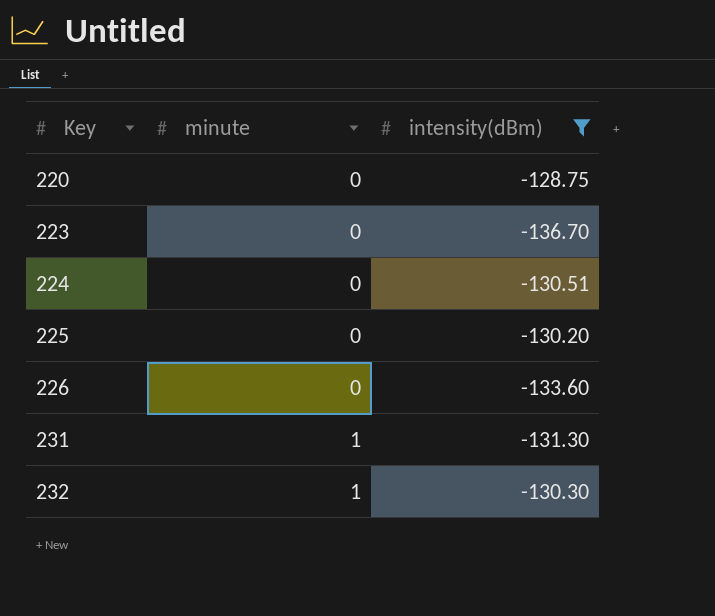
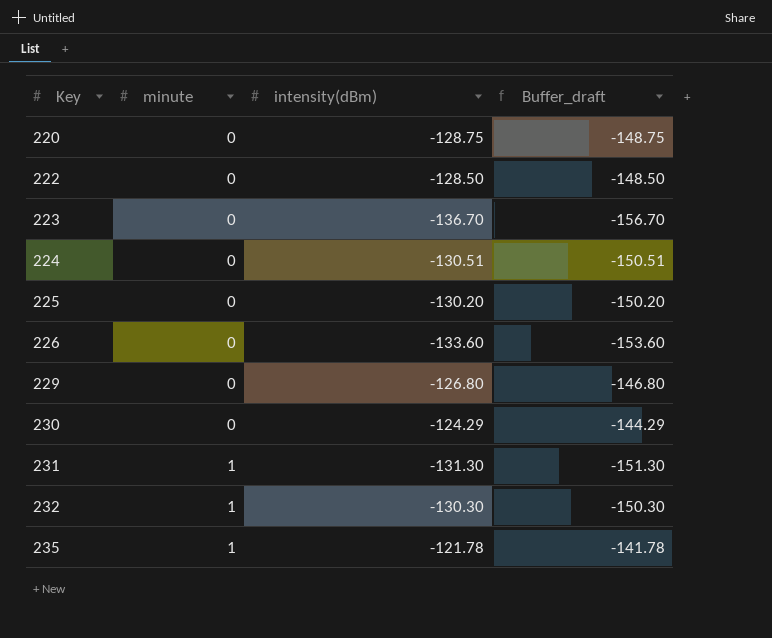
filter: intensity(dBm) <= -128.75 -> none
column Buffer_draft | formula: none -> [intensity(dBm)] - 20

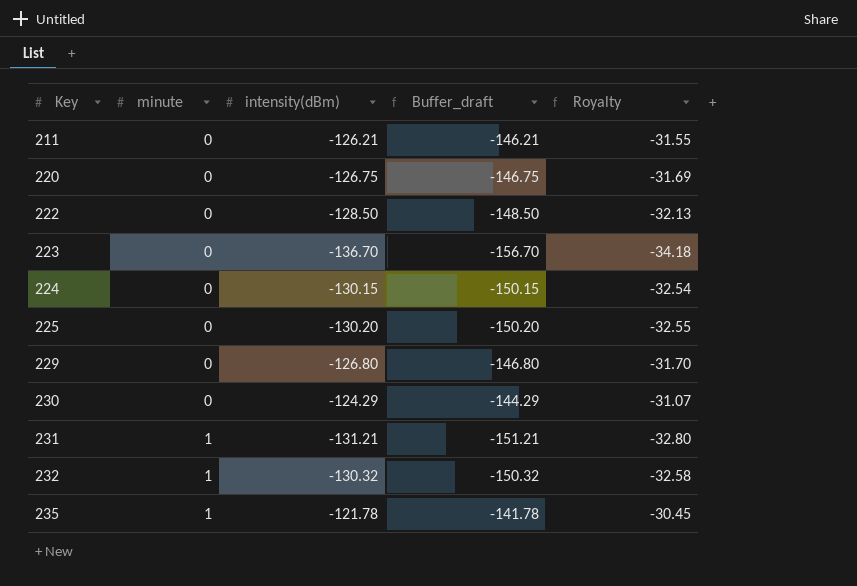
column Royalty | formula: none -> [intensity(dBm)] * 0.25
row 226: 0 | -133.60 | -153.60 -> none
row 211: none -> 0 | -126.21 | -146.21 | -31.55
220 | intensity(dBm): -128.75 -> -126.75
220 | Buffer_draft: -148.75 -> -146.75
224 | intensity(dBm): -130.51 -> -130.15
224 | Buffer_draft: -150.51 -> -150.15
231 | intensity(dBm): -131.30 -> -131.21
231 | Buffer_draft: -151.30 -> -151.21
232 | intensity(dBm): -130.30 -> -130.32
232 | Buffer_draft: -150.30 -> -150.32

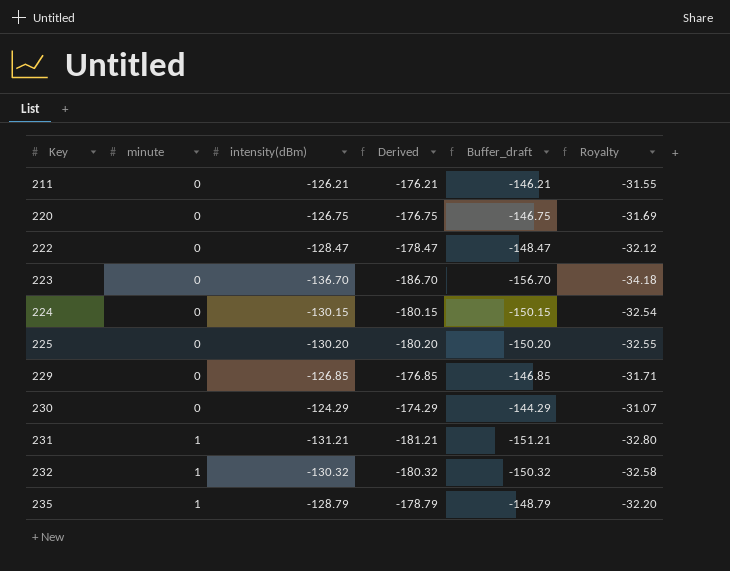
column Derived | formula: none -> [intensity(dBm)] - 50
222 | intensity(dBm): -128.50 -> -128.47
222 | Buffer_draft: -148.50 -> -148.47
222 | Royalty: -32.13 -> -32.12
229 | intensity(dBm): -126.80 -> -126.85
229 | Buffer_draft: -146.80 -> -146.85
229 | Royalty: -31.70 -> -31.71
235 | intensity(dBm): -121.78 -> -128.79
235 | Buffer_draft: -141.78 -> -148.79
235 | Royalty: -30.45 -> -32.20

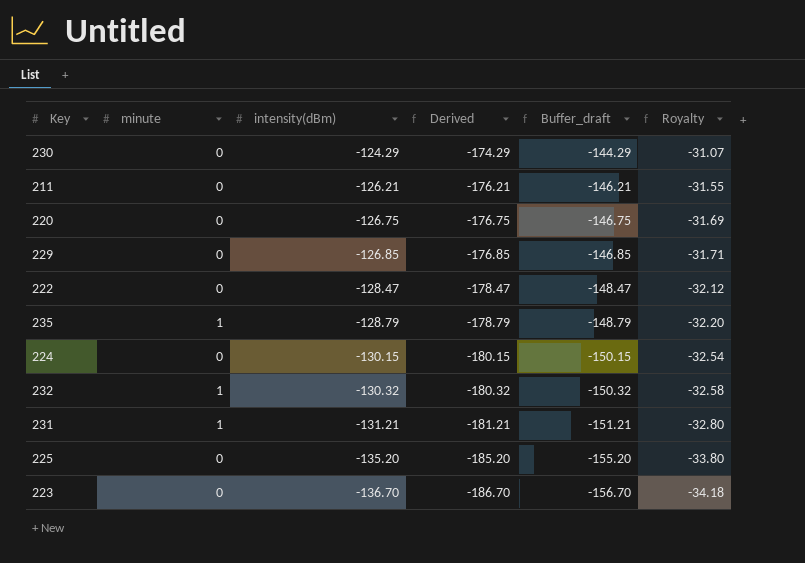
row order: Key ascending -> intensity(dBm) descending
225 | intensity(dBm): -130.20 -> -135.20
225 | Derived: -180.20 -> -185.20
225 | Buffer_draft: -150.20 -> -155.20
225 | Royalty: -32.55 -> -33.80

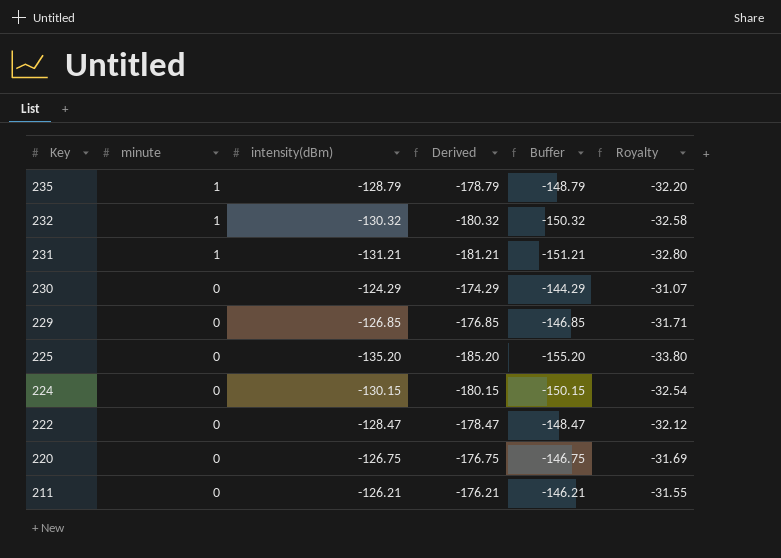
row order: intensity(dBm) descending -> Key descending
column name: Buffer_draft -> Buffer
row 223: 0 | -136.70 | -186.70 | -156.70 | -34.18 -> none

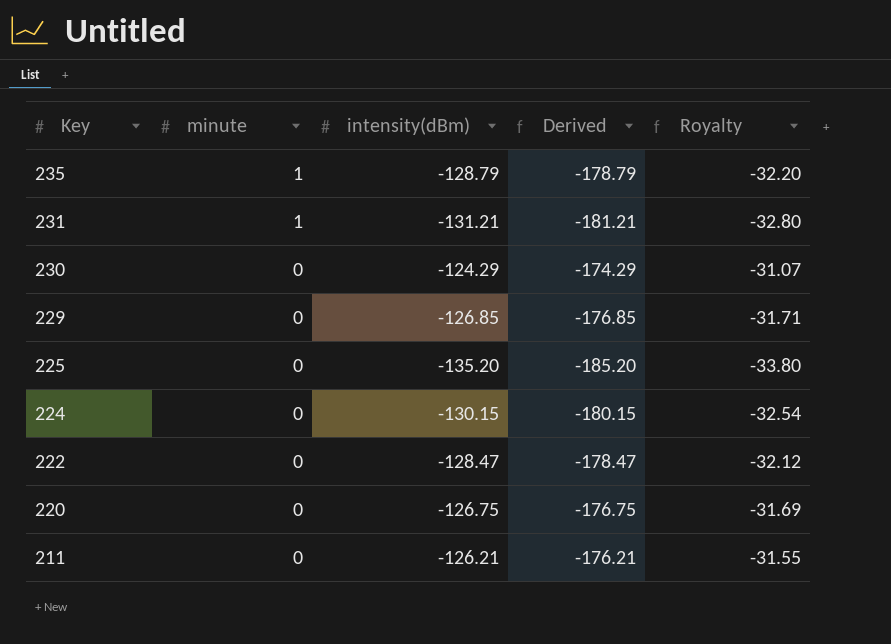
column Buffer | formula: [intensity(dBm)] - 20 -> none
row 232: 1 | -130.32 | -180.32 | -150.32 | -32.58 -> none

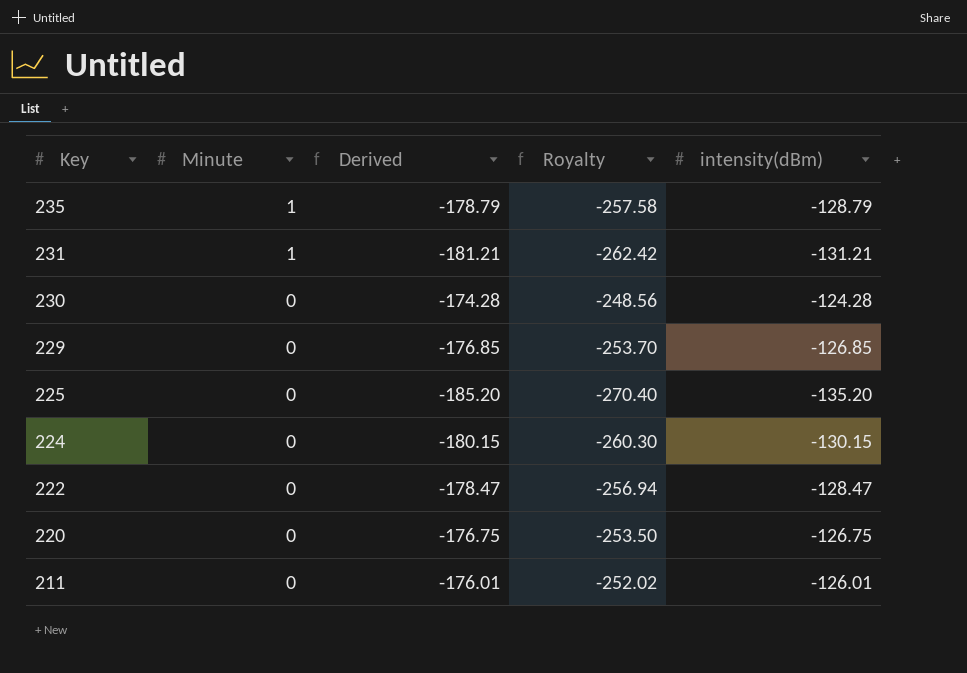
column name: minute -> Minute
column Royalty | formula: [intensity(dBm)] * 0.25 -> [intensity(dBm)] * 2
column intensity(dBm) | position: 3 -> 5
230 | Derived: -174.29 -> -174.28
230 | intensity(dBm): -124.29 -> -124.28
211 | Derived: -176.21 -> -176.01
211 | intensity(dBm): -126.21 -> -126.01

